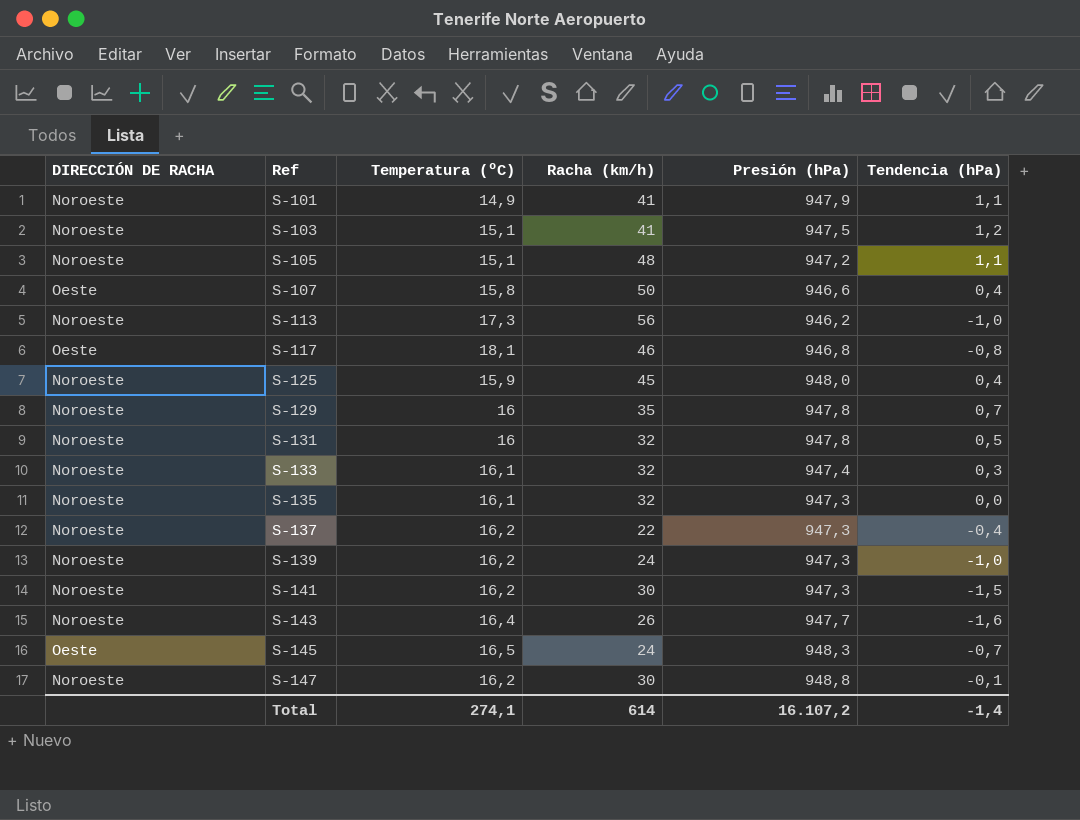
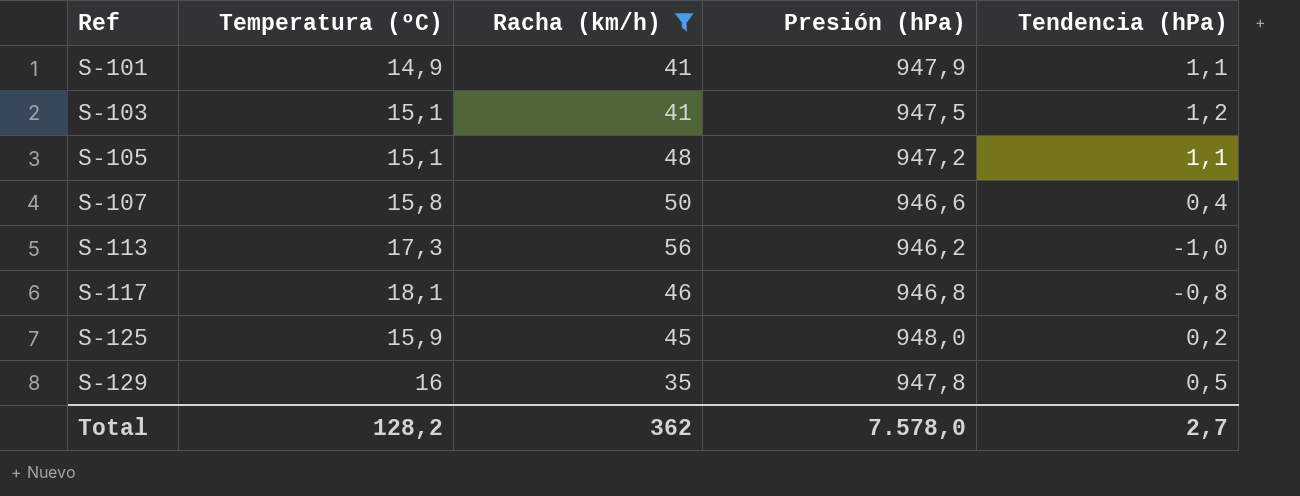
filter: none -> Racha (km/h) >= 35
column DIRECCIÓN DE RACHA | position: 1 -> none
S-125 | Tendencia (hPa): 0,4 -> 0,2
S-129 | Tendencia (hPa): 0,7 -> 0,5
Total | Temperatura (ºC): 274,1 -> 128,2
Total | Racha (km/h): 614 -> 362
Total | Presión (hPa): 16.107,2 -> 7.578,0
Total | Tendencia (hPa): -1,4 -> 2,7

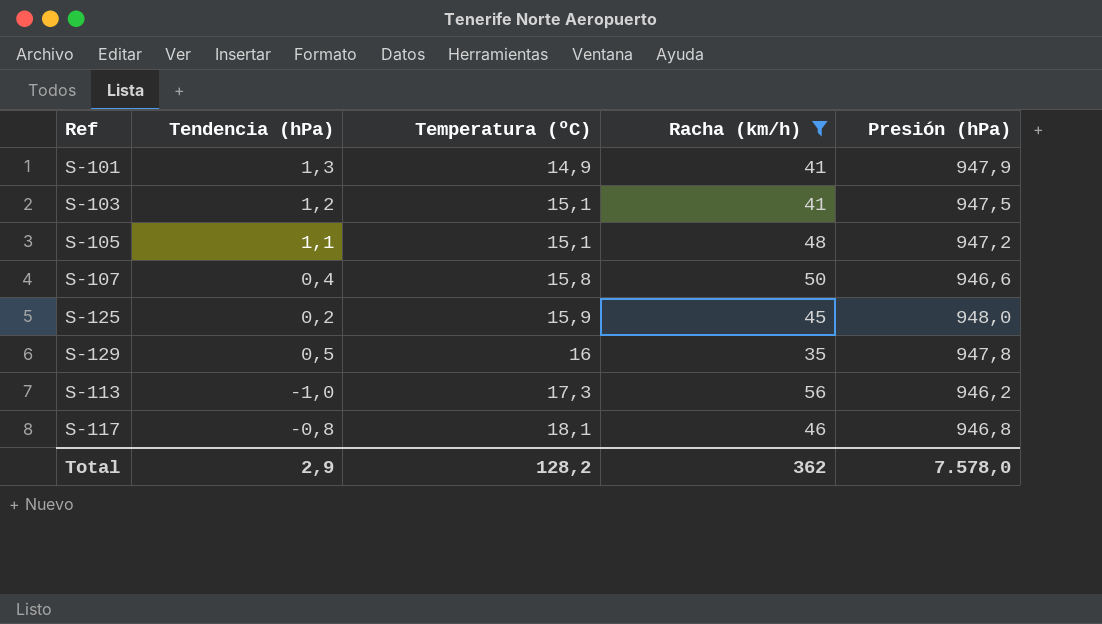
row order: Ref ascending -> Temperatura (ºC) ascending
column Tendencia (hPa) | position: 5 -> 2
S-101 | Tendencia (hPa): 1,1 -> 1,3
Total | Tendencia (hPa): 2,7 -> 2,9

